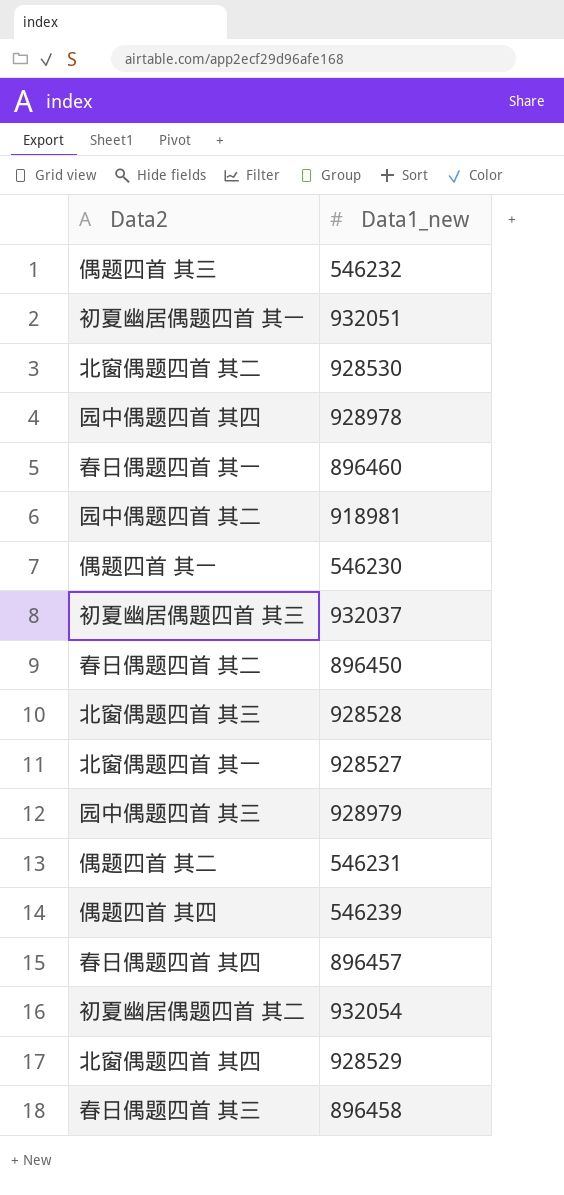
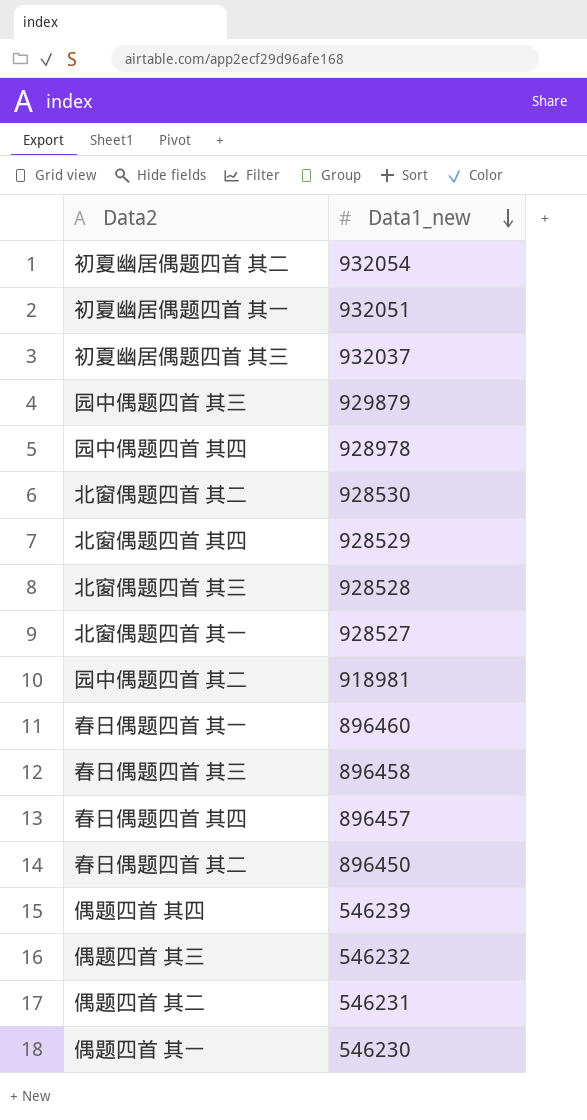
row order: none -> Data1_new descending
园中偶题四首 其三 | Data1_new: 928979 -> 929879

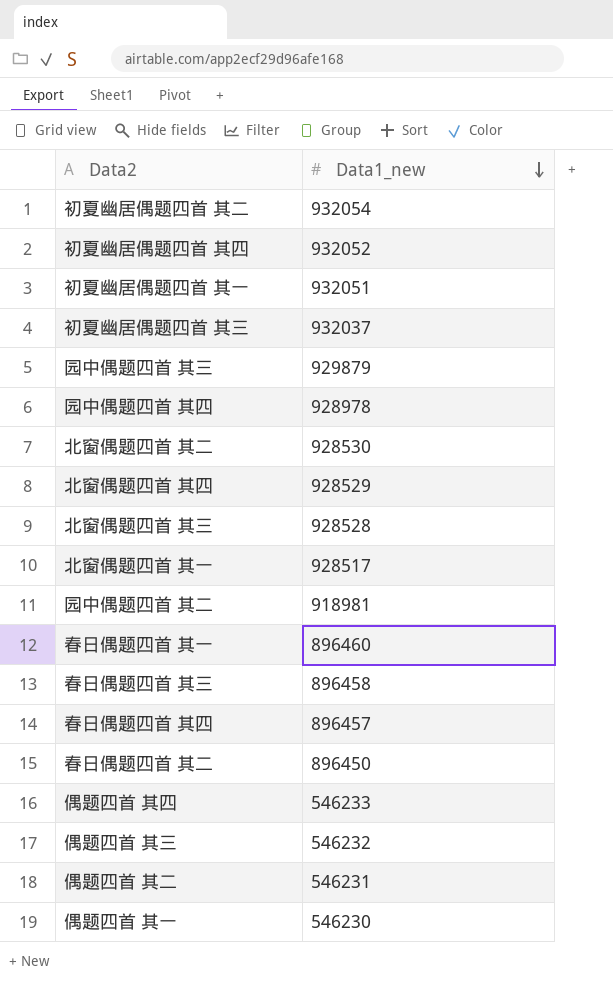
row 初夏幽居偶题四首 其四: none -> 932052
北窗偶题四首 其一 | Data1_new: 928527 -> 928517
偶题四首 其四 | Data1_new: 546239 -> 546233

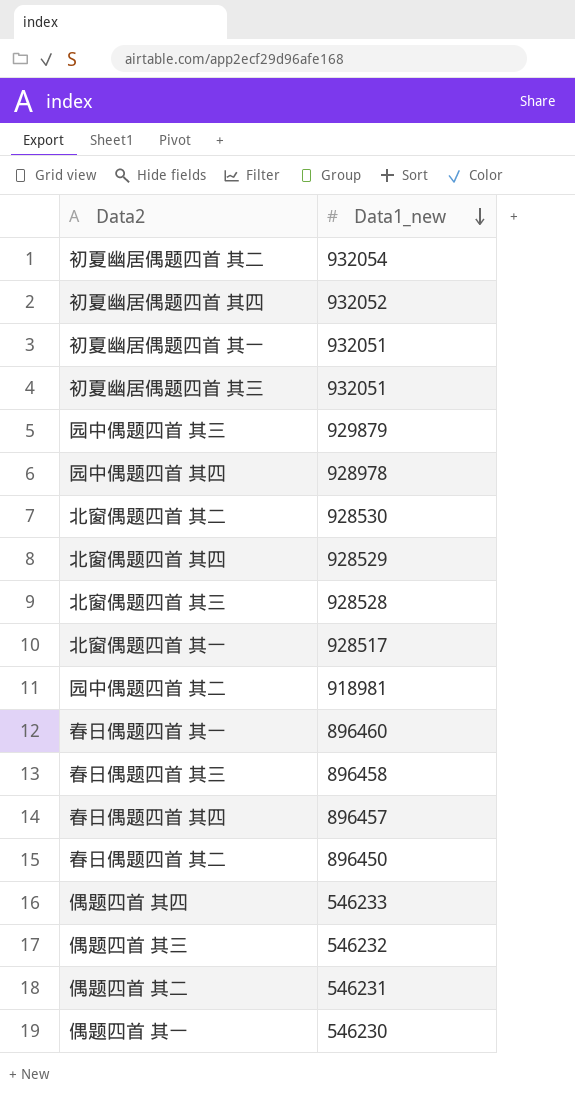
初夏幽居偶题四首 其三 | Data1_new: 932037 -> 932051

